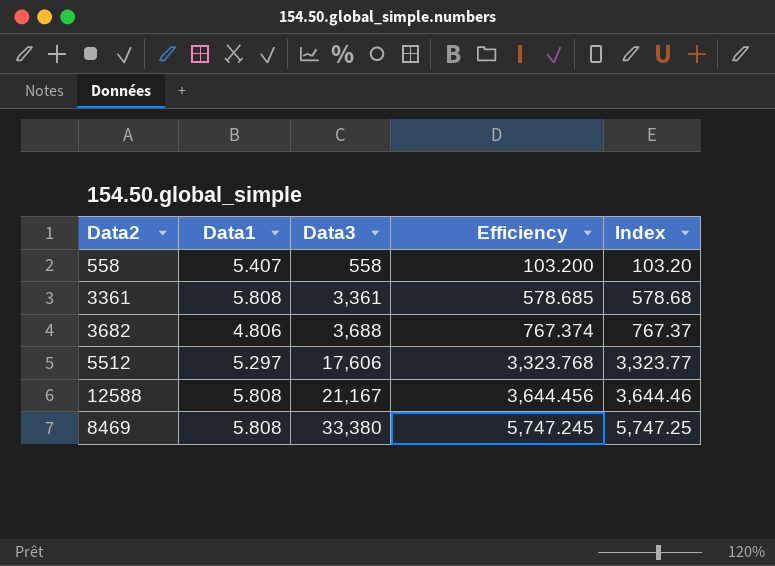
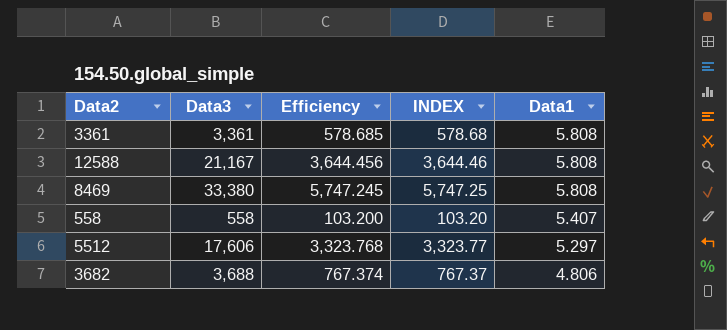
row order: Data3 ascending -> Data1 descending
column name: Index -> INDEX
column Data1 | position: 2 -> 5

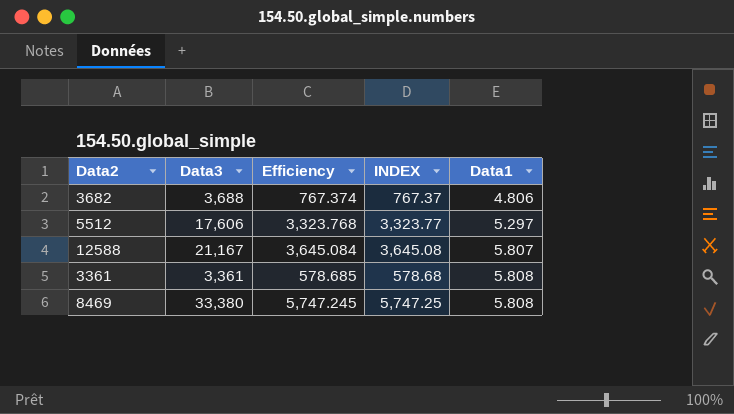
row order: Data1 descending -> Data1 ascending
row 558: 558 | 103.200 | 103.20 | 5.407 -> none
12588 | Efficiency: 3,644.456 -> 3,645.084
12588 | INDEX: 3,644.46 -> 3,645.08
12588 | Data1: 5.808 -> 5.807

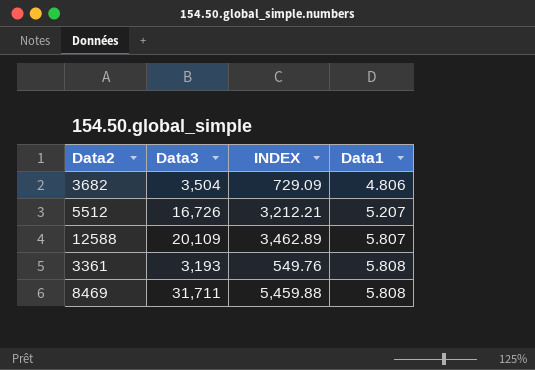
column Efficiency | formula: [Data3] / [Data1] -> none
3682 | Data3: 3,688 -> 3,504
3682 | INDEX: 767.37 -> 729.09
5512 | Data3: 17,606 -> 16,726
5512 | INDEX: 3,323.77 -> 3,212.21
5512 | Data1: 5.297 -> 5.207
12588 | Data3: 21,167 -> 20,109
12588 | INDEX: 3,645.08 -> 3,462.89
3361 | Data3: 3,361 -> 3,193
3361 | INDEX: 578.68 -> 549.76
8469 | Data3: 33,380 -> 31,711
8469 | INDEX: 5,747.25 -> 5,459.88

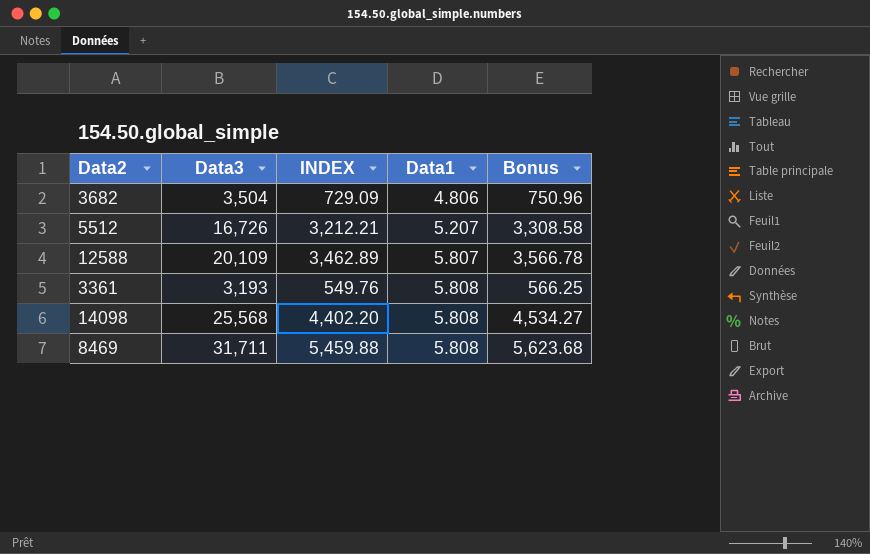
column Bonus | formula: none -> [INDEX] * 1.03
row 14098: none -> 25,568 | 4,402.20 | 5.808 | 4,534.27

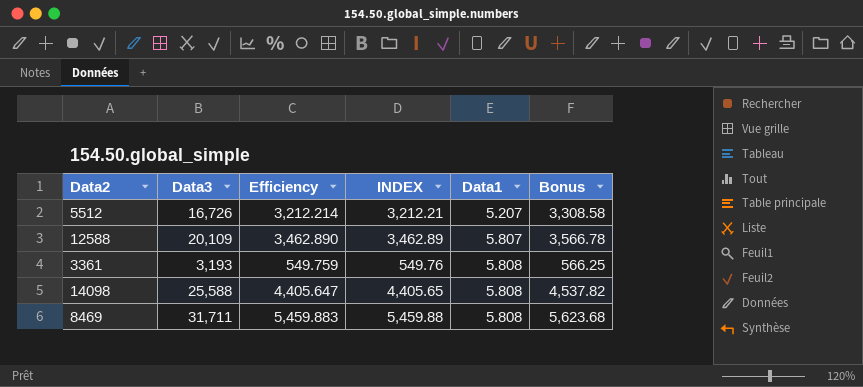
column Efficiency | formula: none -> [Data3] / [Data1]
row 3682: 3,504 | 729.09 | 4.806 | 750.96 -> none
14098 | Data3: 25,568 -> 25,588
14098 | INDEX: 4,402.20 -> 4,405.65
14098 | Bonus: 4,534.27 -> 4,537.82

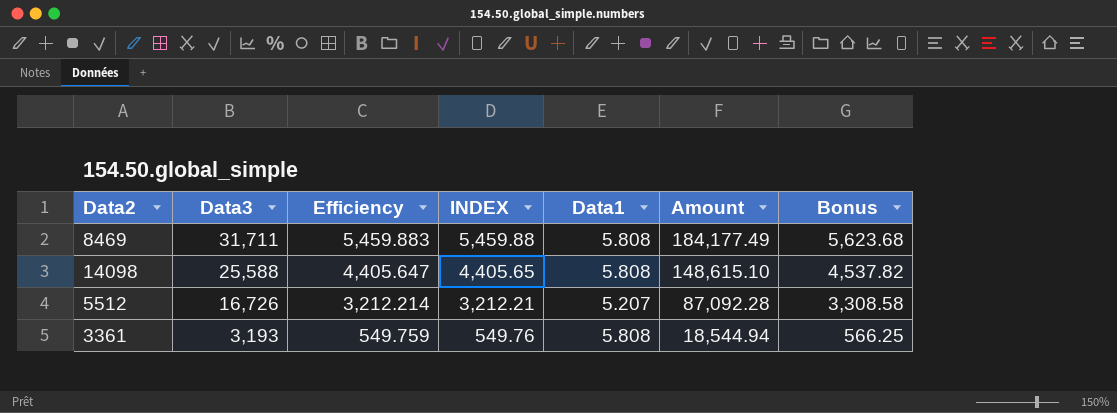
row order: Data1 ascending -> Data3 descending
column Amount | formula: none -> [Data3] * [Data1]
row 12588: 20,109 | 3,462.890 | 3,462.89 | 5.807 | 3,566.78 -> none

